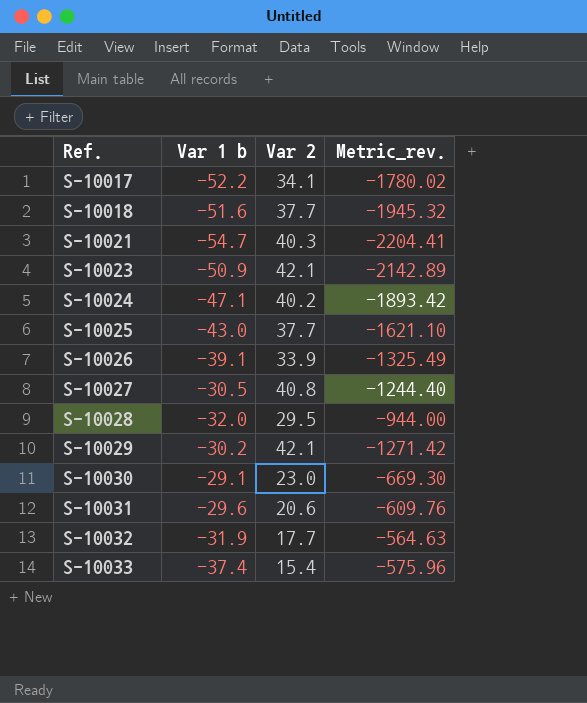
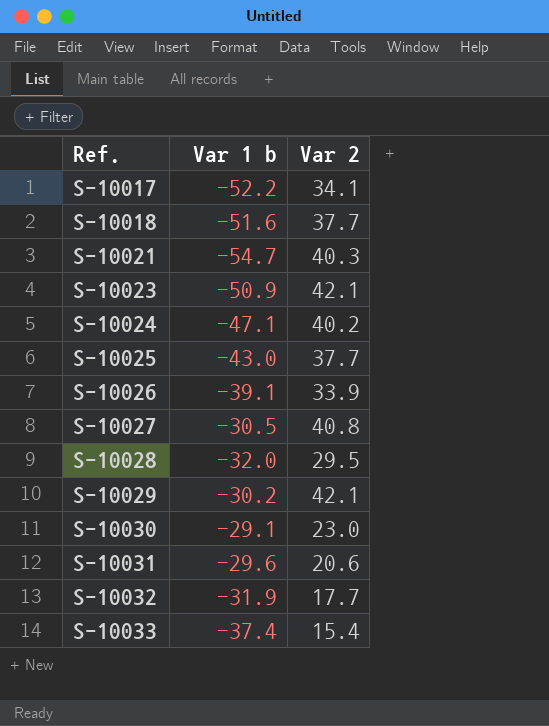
column Metric_rev. | formula: [Var 1 b] * [Var 2] -> none

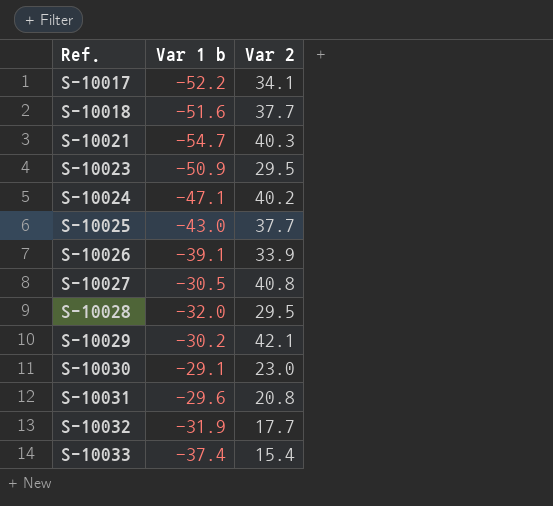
S-10023 | Var 2: 42.1 -> 29.5
S-10031 | Var 2: 20.6 -> 20.8

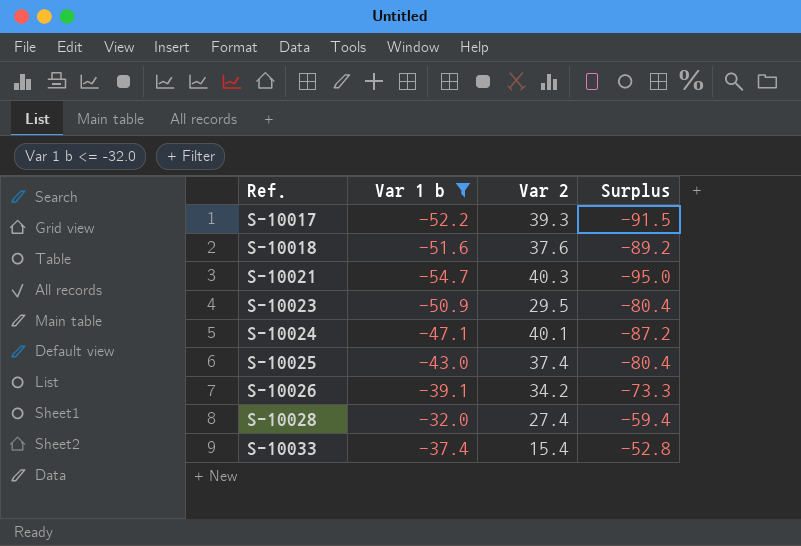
filter: none -> Var 1 b <= -32.0
column Surplus | formula: none -> [Var 1 b] - [Var 2]
S-10017 | Var 2: 34.1 -> 39.3
S-10018 | Var 2: 37.7 -> 37.6
S-10024 | Var 2: 40.2 -> 40.1
S-10025 | Var 2: 37.7 -> 37.4
S-10026 | Var 2: 33.9 -> 34.2
S-10028 | Var 2: 29.5 -> 27.4

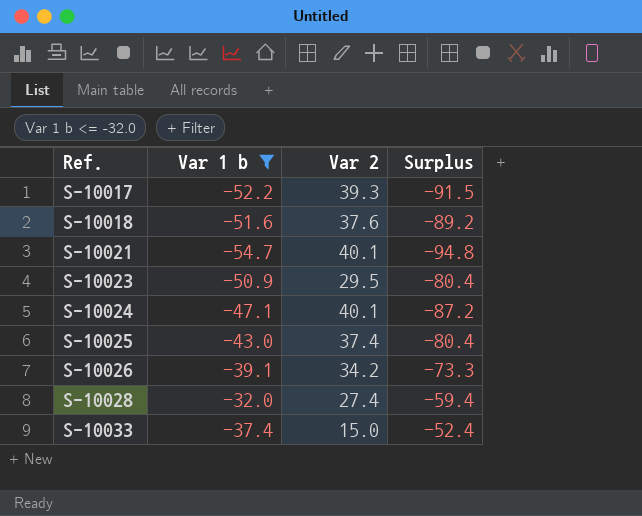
S-10021 | Var 2: 40.3 -> 40.1
S-10021 | Surplus: -95.0 -> -94.8
S-10033 | Var 2: 15.4 -> 15.0
S-10033 | Surplus: -52.8 -> -52.4

